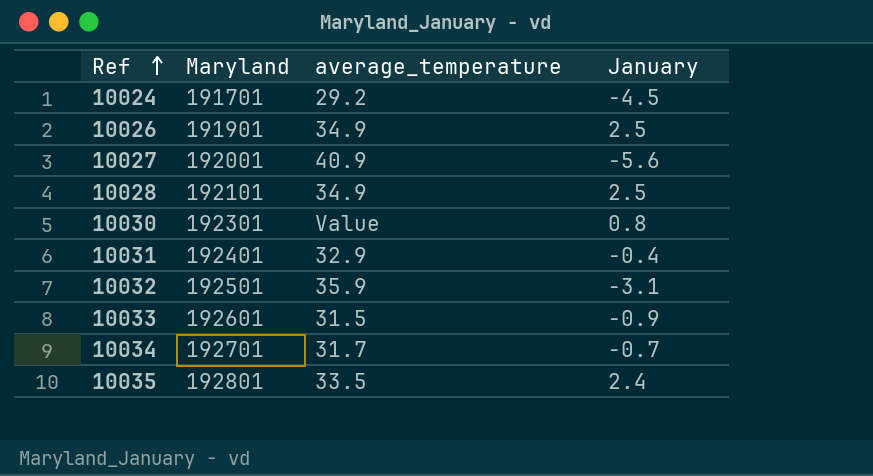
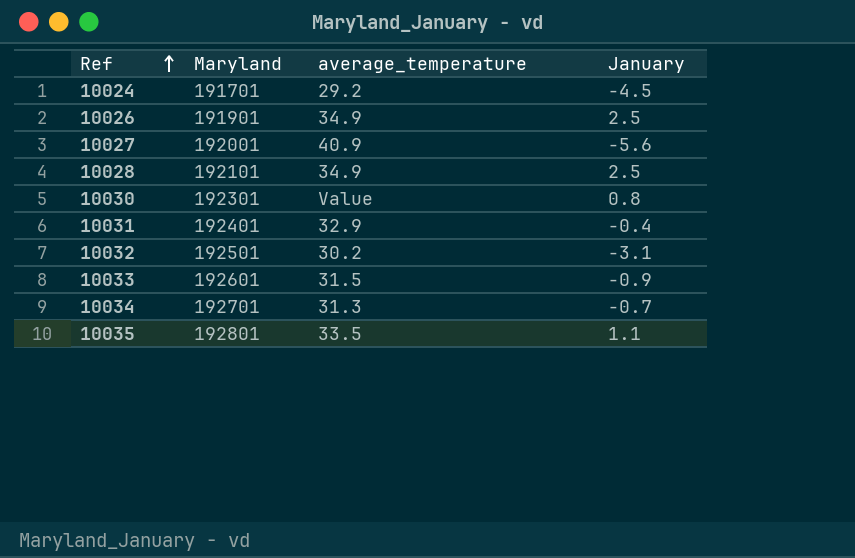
10032 | average_temperature: 35.9 -> 30.2
10034 | average_temperature: 31.7 -> 31.3
10035 | January: 2.4 -> 1.1

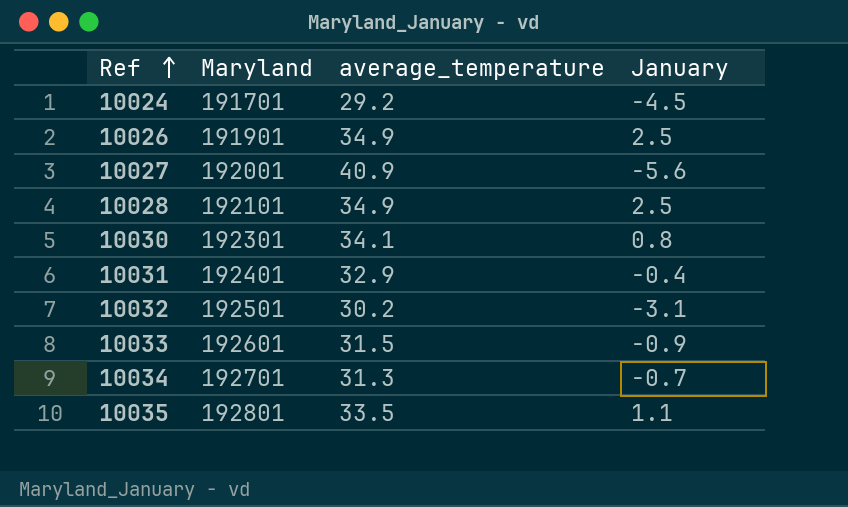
10030 | average_temperature: Value -> 34.1

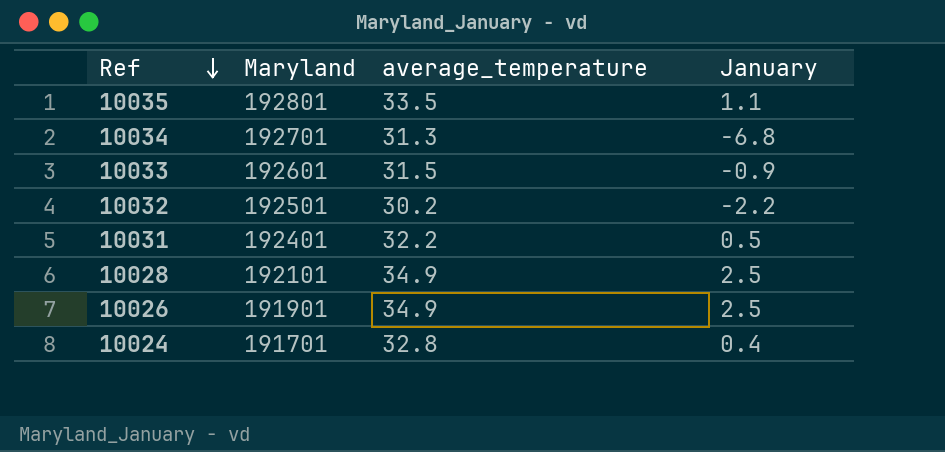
row order: Ref ascending -> Ref descending
row 10027: 192001 | 40.9 | -5.6 -> none
row 10030: 192301 | 34.1 | 0.8 -> none
10034 | January: -0.7 -> -6.8
10032 | January: -3.1 -> -2.2
10031 | average_temperature: 32.9 -> 32.2
10031 | January: -0.4 -> 0.5
10024 | average_temperature: 29.2 -> 32.8
10024 | January: -4.5 -> 0.4

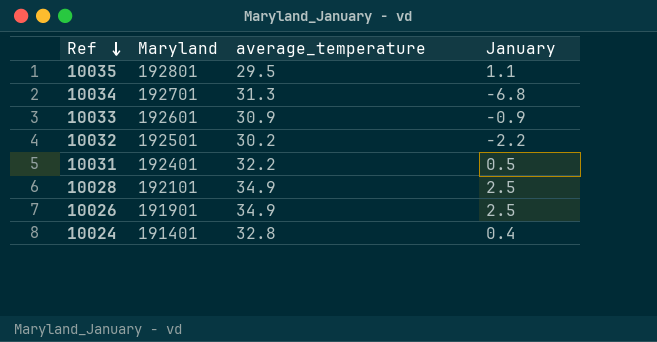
10035 | average_temperature: 33.5 -> 29.5
10033 | average_temperature: 31.5 -> 30.9
10024 | Maryland: 191701 -> 191401

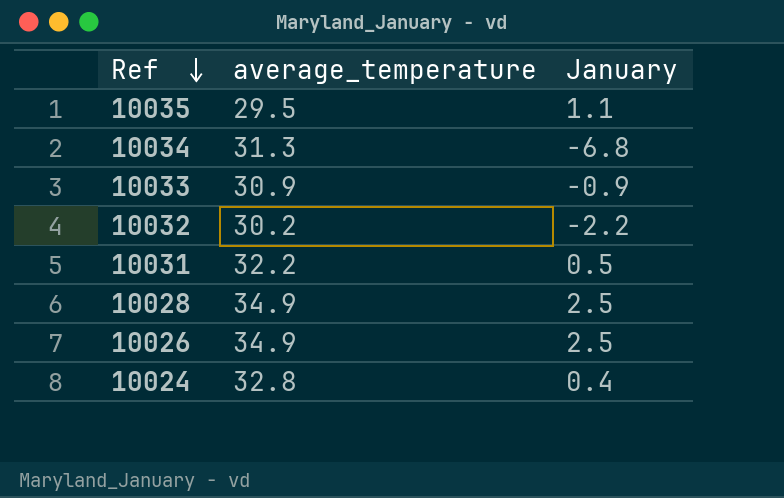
column Maryland | position: 2 -> none

